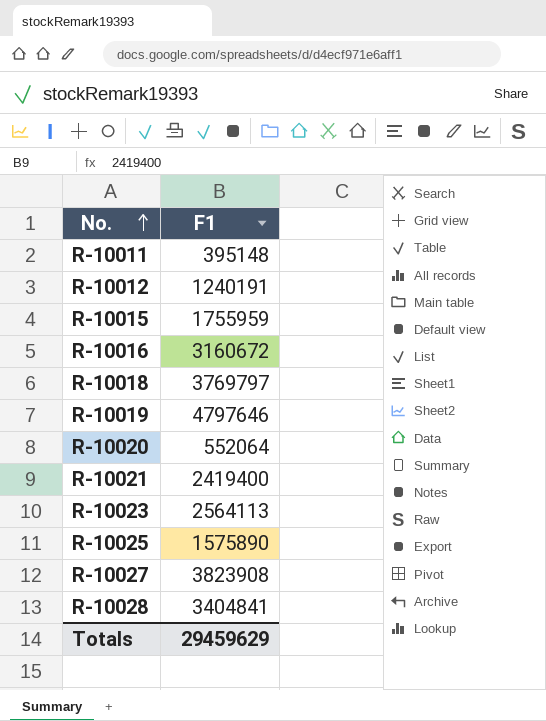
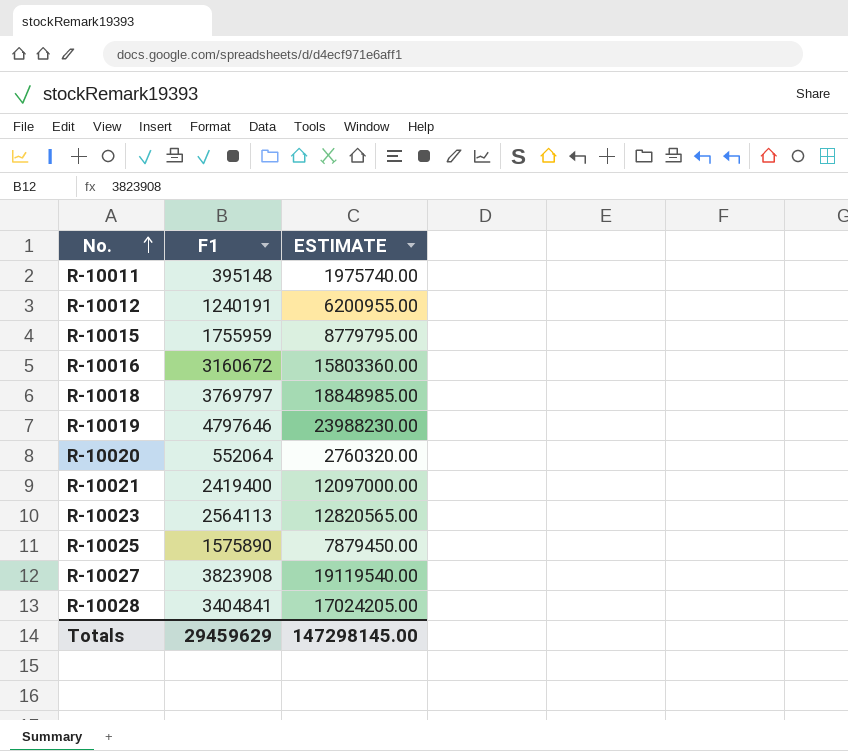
column ESTIMATE | formula: none -> [F1] * 5

